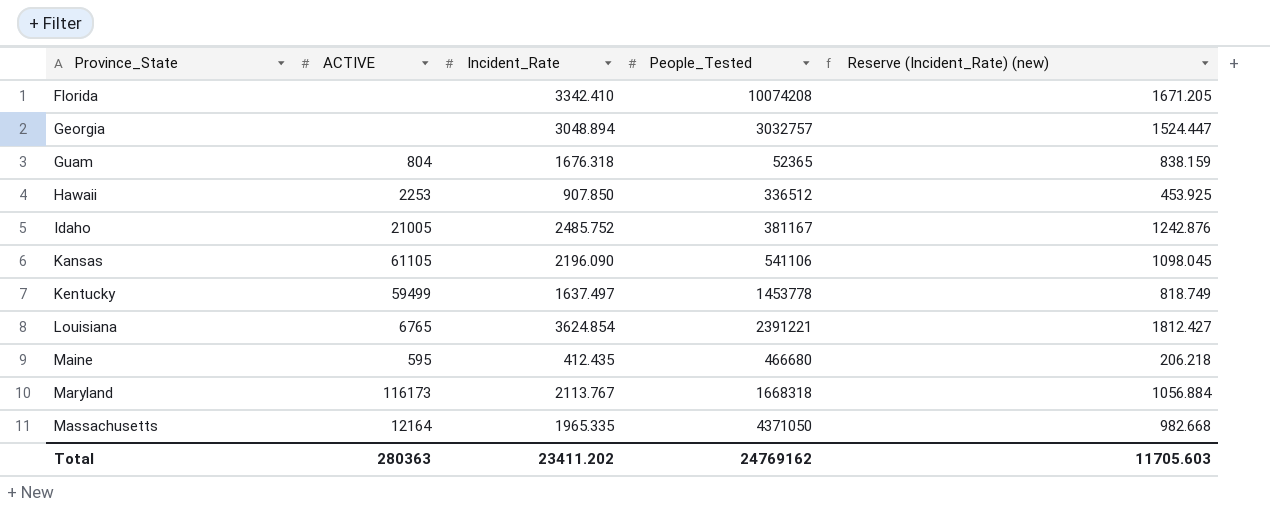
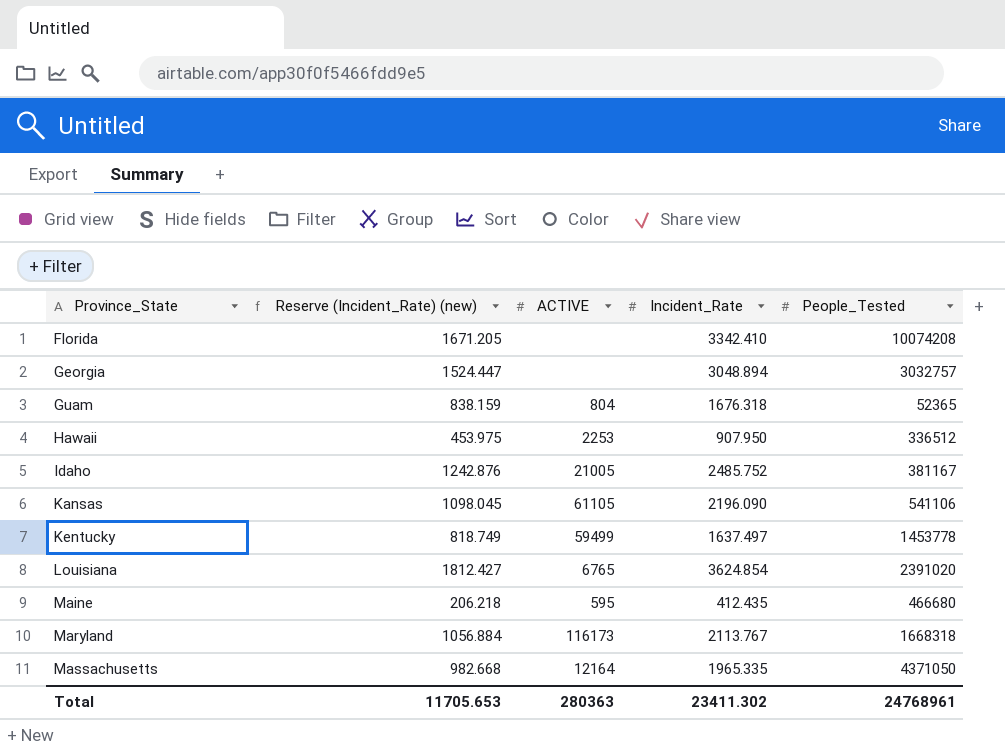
column Reserve (Incident_Rate) (new) | position: 5 -> 2
Hawaii | Reserve (Incident_Rate) (new): 453.925 -> 453.975
Hawaii | Incident_Rate: 907.850 -> 907.950
Louisiana | People_Tested: 2391221 -> 2391020
Total | Reserve (Incident_Rate) (new): 11705.603 -> 11705.653
Total | Incident_Rate: 23411.202 -> 23411.302
Total | People_Tested: 24769162 -> 24768961

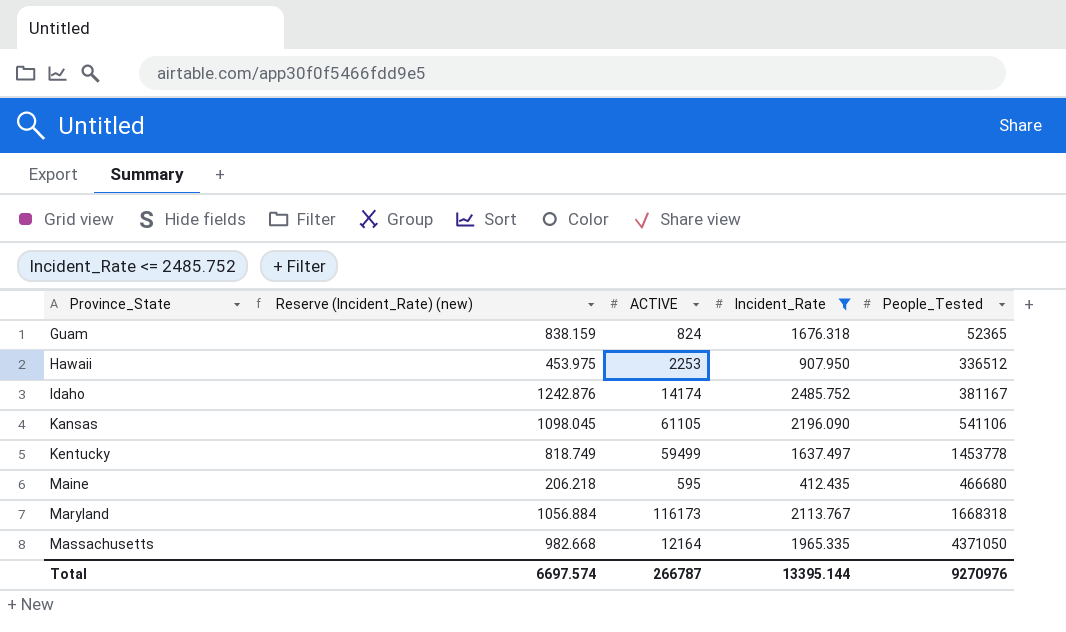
filter: none -> Incident_Rate <= 2485.752
Guam | ACTIVE: 804 -> 824
Idaho | ACTIVE: 21005 -> 14174
Total | Reserve (Incident_Rate) (new): 11705.653 -> 6697.574
Total | ACTIVE: 280363 -> 266787
Total | Incident_Rate: 23411.302 -> 13395.144
Total | People_Tested: 24768961 -> 9270976

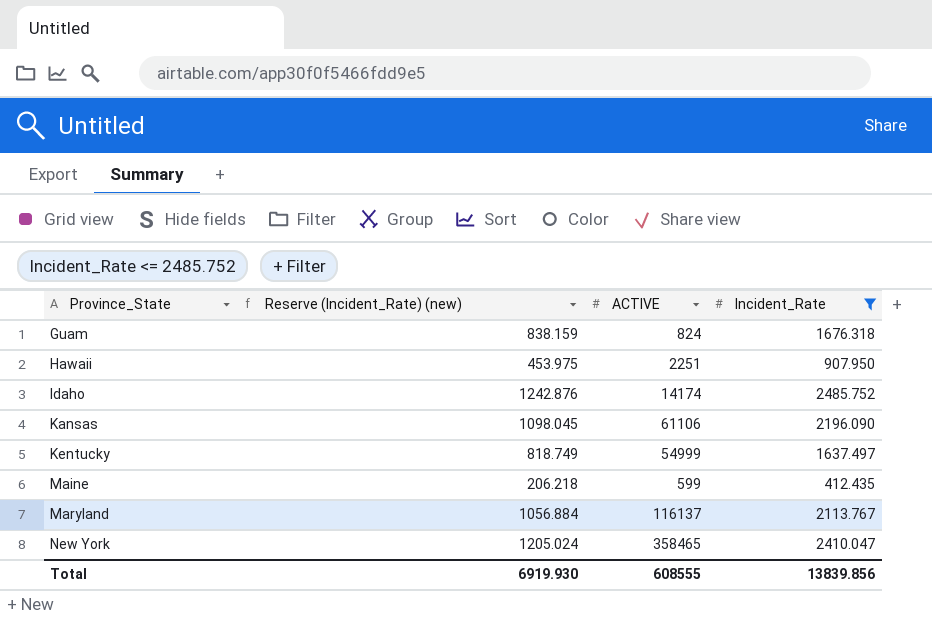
column People_Tested | position: 5 -> none
row Massachusetts: 982.668 | 12164 | 1965.335 | 4371050 -> none
Hawaii | ACTIVE: 2253 -> 2251
Kansas | ACTIVE: 61105 -> 61106
Kentucky | ACTIVE: 59499 -> 54999
Maine | ACTIVE: 595 -> 599
Maryland | ACTIVE: 116173 -> 116137
row New York: none -> 1205.024 | 358465 | 2410.047
Total | Reserve (Incident_Rate) (new): 6697.574 -> 6919.930
Total | ACTIVE: 266787 -> 608555
Total | Incident_Rate: 13395.144 -> 13839.856

